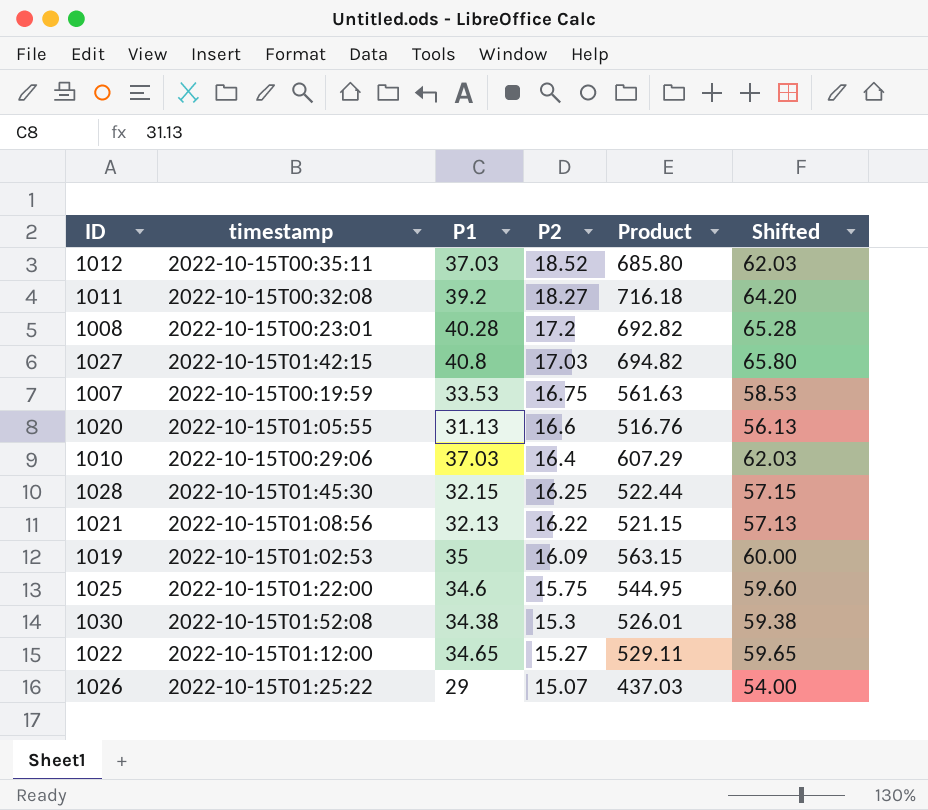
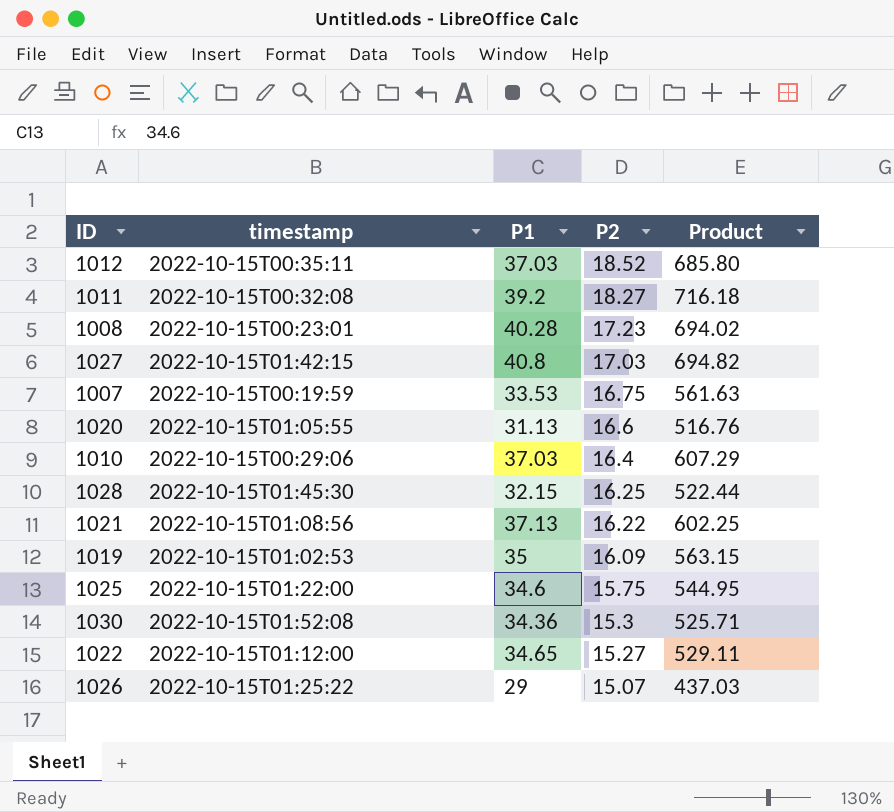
column Shifted | formula: [P1] + 25 -> none
1008 | P2: 17.2 -> 17.23
1008 | Product: 692.82 -> 694.02
1021 | P1: 32.13 -> 37.13
1021 | Product: 521.15 -> 602.25
1030 | P1: 34.38 -> 34.36
1030 | Product: 526.01 -> 525.71

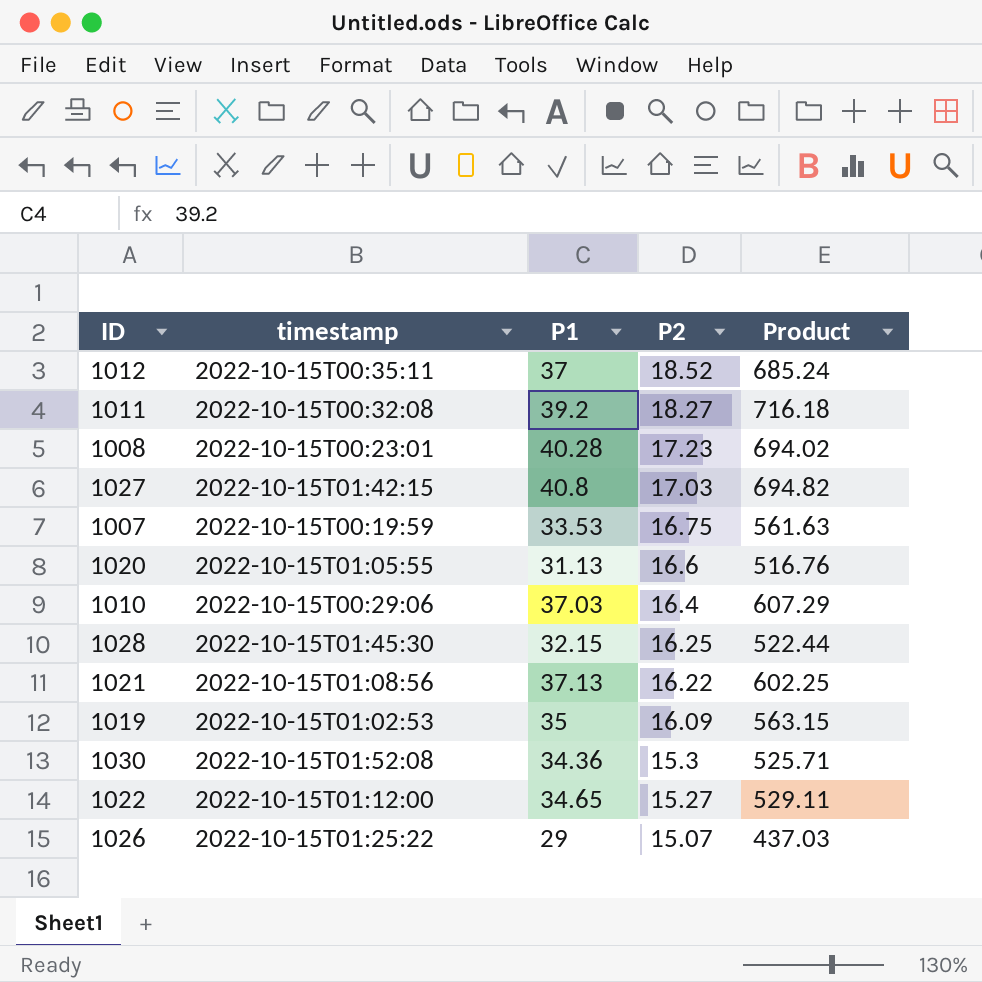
row 1025: 2022-10-15T01:22:00 | 34.6 | 15.75 | 544.95 -> none
1012 | P1: 37.03 -> 37
1012 | Product: 685.80 -> 685.24

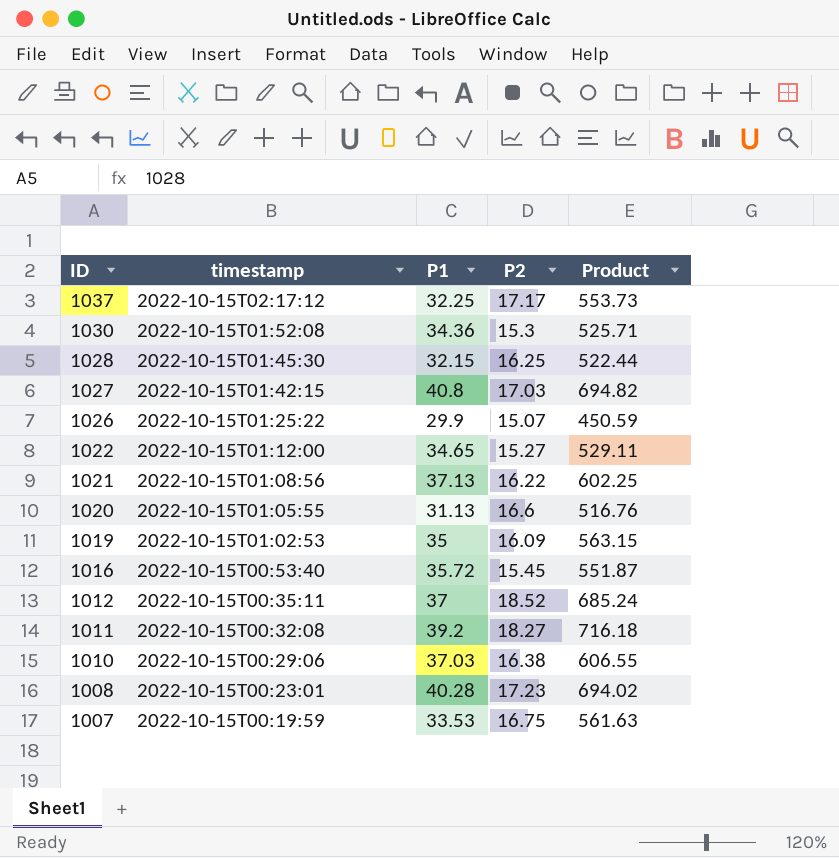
row order: P2 descending -> ID descending
row 1037: none -> 2022-10-15T02:17:12 | 32.25 | 17.17 | 553.73
1026 | P1: 29 -> 29.9
1026 | Product: 437.03 -> 450.59
row 1016: none -> 2022-10-15T00:53:40 | 35.72 | 15.45 | 551.87
1010 | P2: 16.4 -> 16.38
1010 | Product: 607.29 -> 606.55

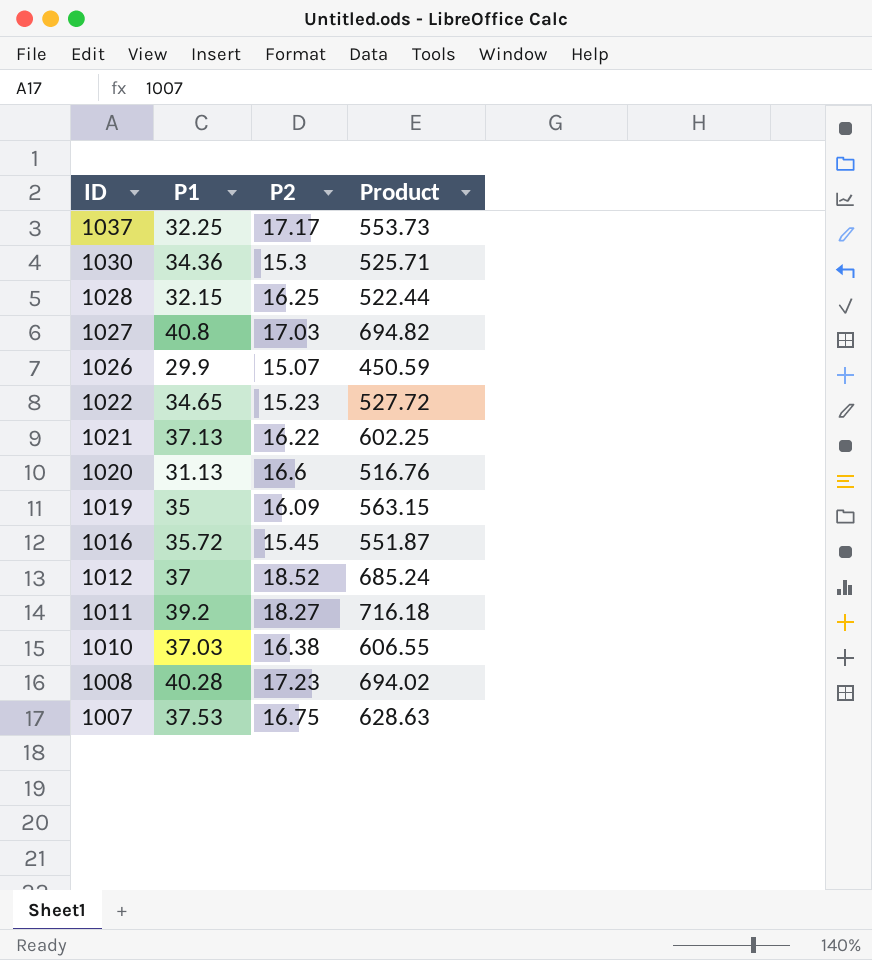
column timestamp | position: 2 -> none
1022 | P2: 15.27 -> 15.23
1022 | Product: 529.11 -> 527.72
1007 | P1: 33.53 -> 37.53
1007 | Product: 561.63 -> 628.63

